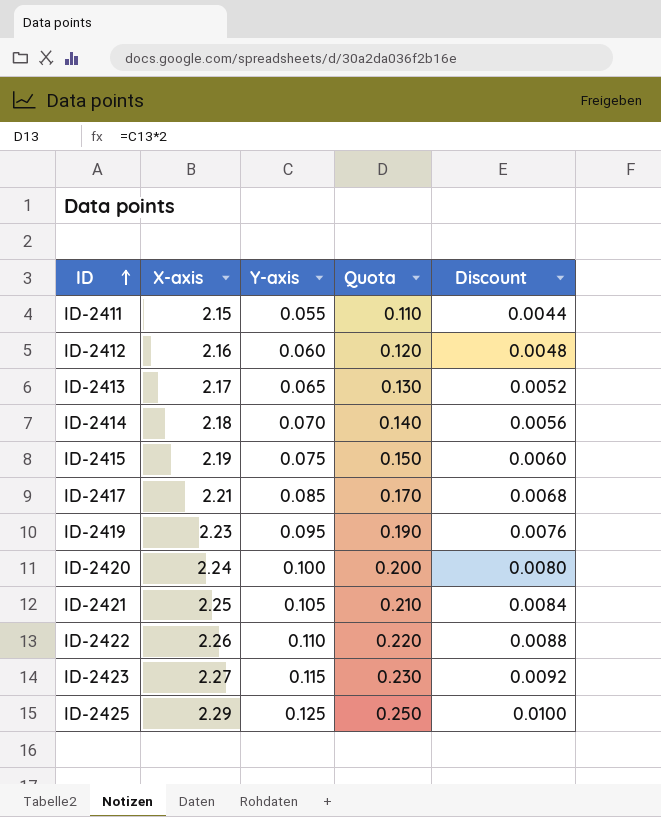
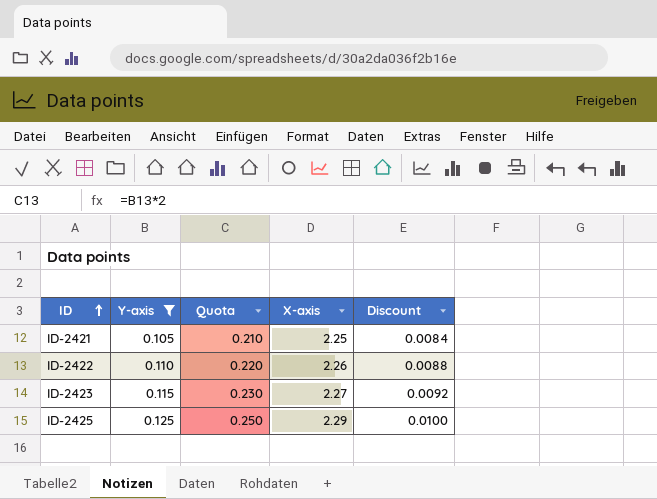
filter: none -> Y-axis >= 0.105
column X-axis | position: 2 -> 4

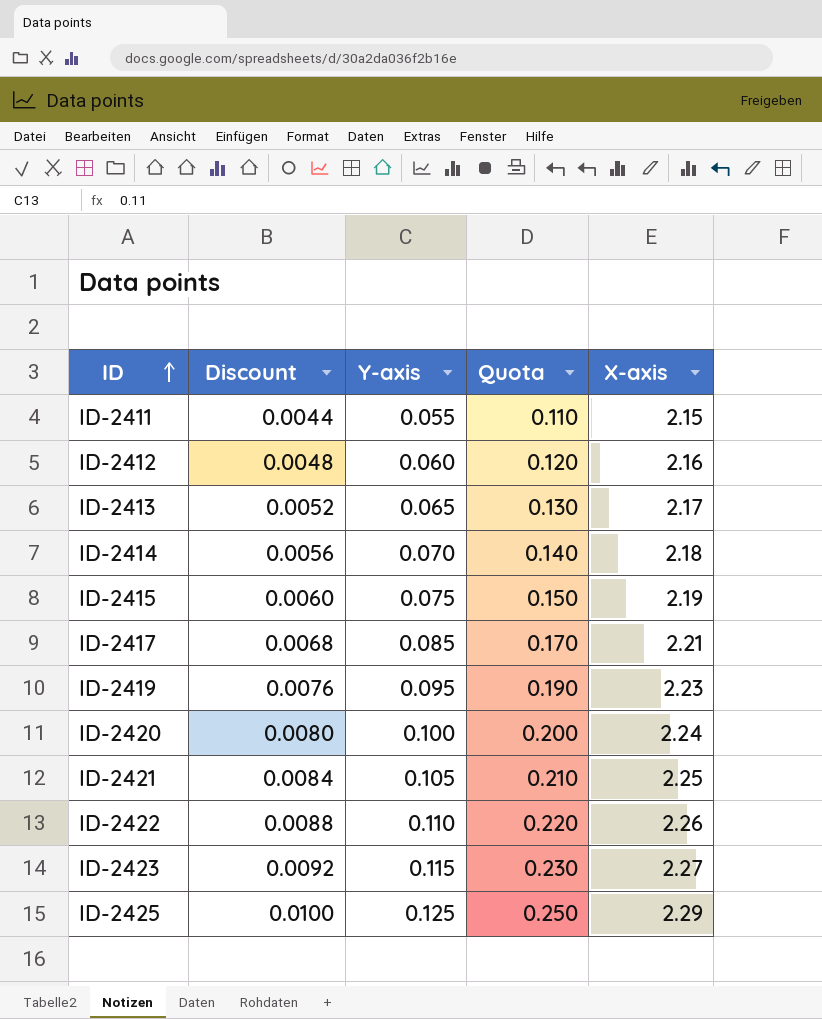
filter: Y-axis >= 0.105 -> none
column Discount | position: 5 -> 2

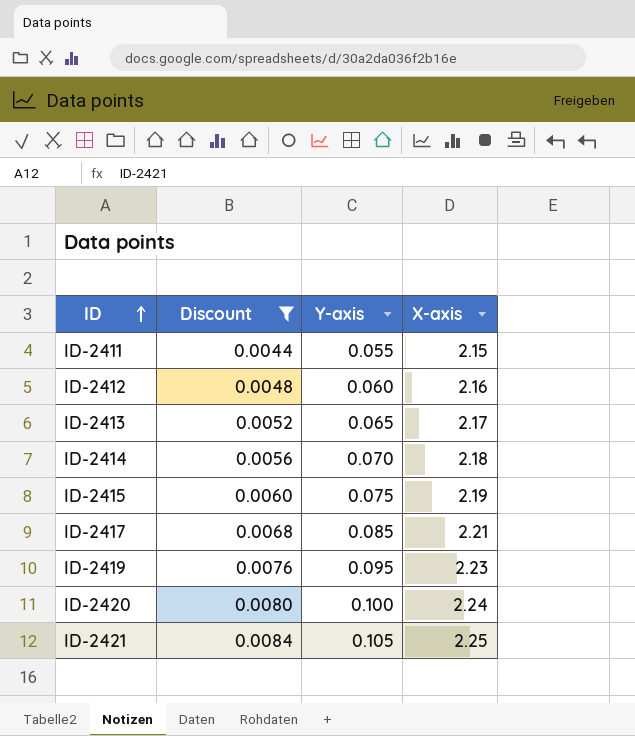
filter: none -> Discount <= 0.0084
column Quota | formula: [Y-axis] * 2 -> none

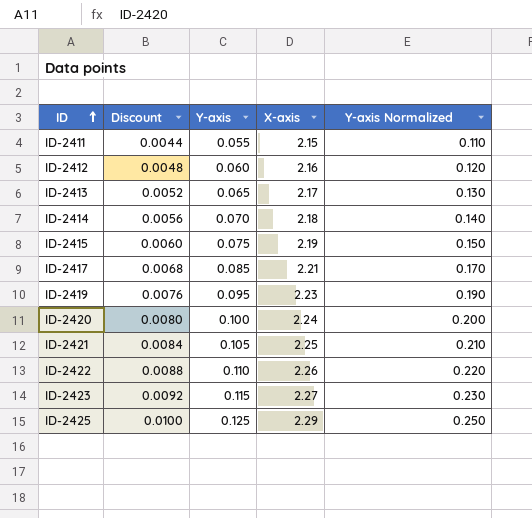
filter: Discount <= 0.0084 -> none
column Y-axis Normalized | formula: none -> [Y-axis] * 2

